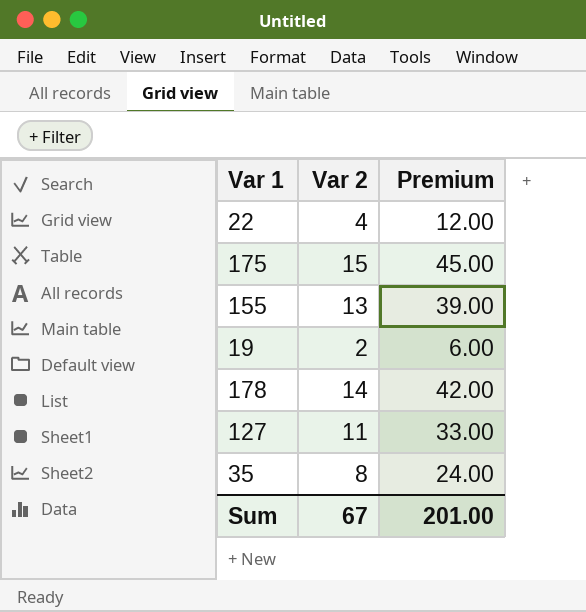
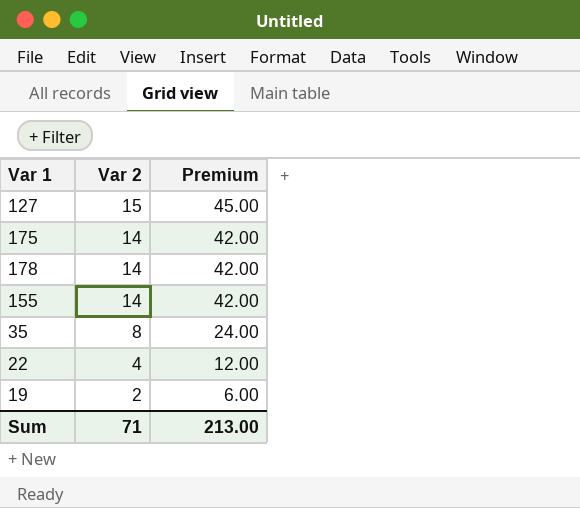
row order: none -> Var 2 descending
127 | Var 2: 11 -> 15
127 | Premium: 33.00 -> 45.00
175 | Var 2: 15 -> 14
175 | Premium: 45.00 -> 42.00
155 | Var 2: 13 -> 14
155 | Premium: 39.00 -> 42.00
Sum | Var 2: 67 -> 71
Sum | Premium: 201.00 -> 213.00

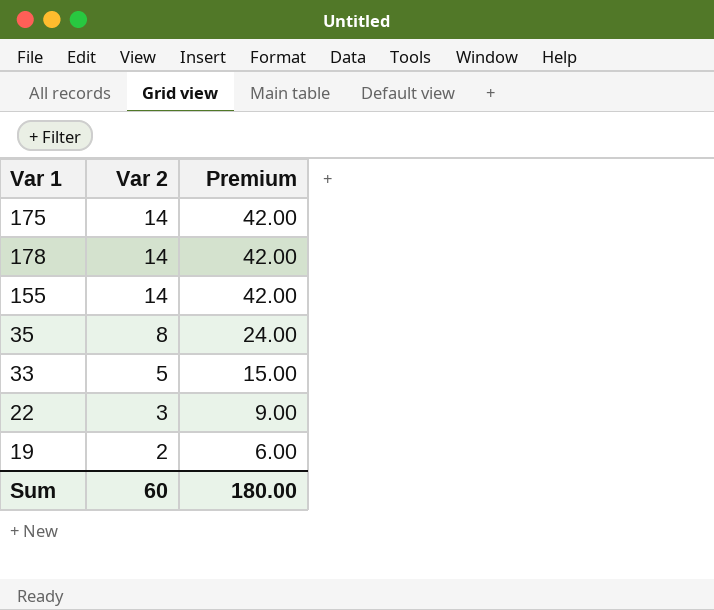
row 127: 15 | 45.00 -> none
row 33: none -> 5 | 15.00
22 | Var 2: 4 -> 3
22 | Premium: 12.00 -> 9.00
Sum | Var 2: 71 -> 60
Sum | Premium: 213.00 -> 180.00

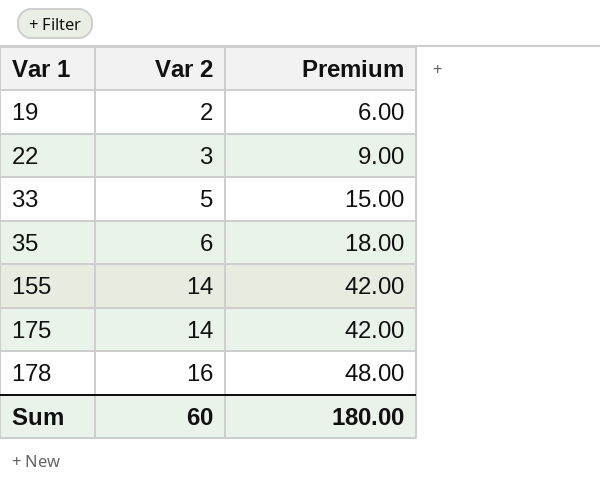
row order: Var 2 descending -> Var 1 ascending
35 | Var 2: 8 -> 6
35 | Premium: 24.00 -> 18.00
178 | Var 2: 14 -> 16
178 | Premium: 42.00 -> 48.00

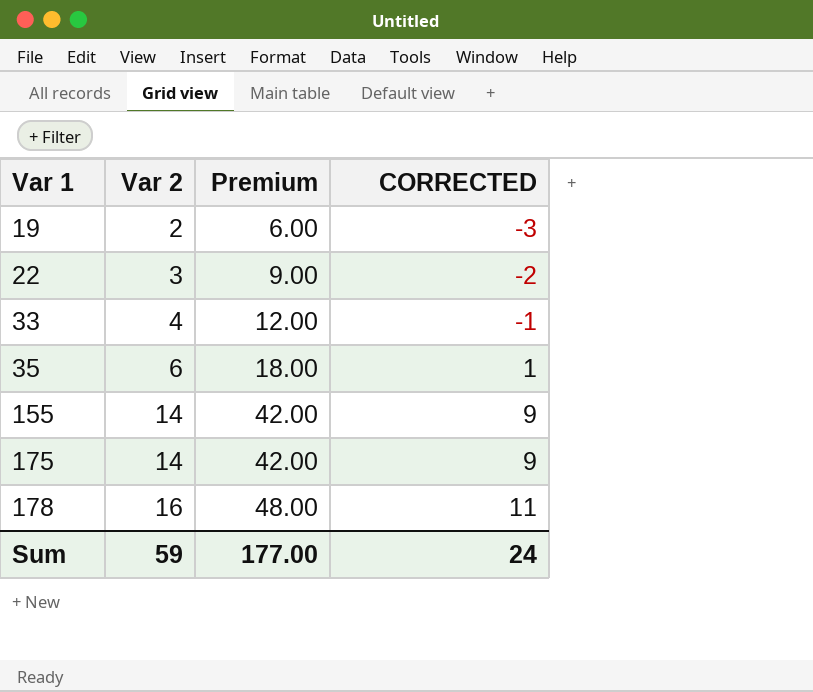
column CORRECTED | formula: none -> [Var 2] - 5
33 | Var 2: 5 -> 4
33 | Premium: 15.00 -> 12.00
Sum | Var 2: 60 -> 59
Sum | Premium: 180.00 -> 177.00

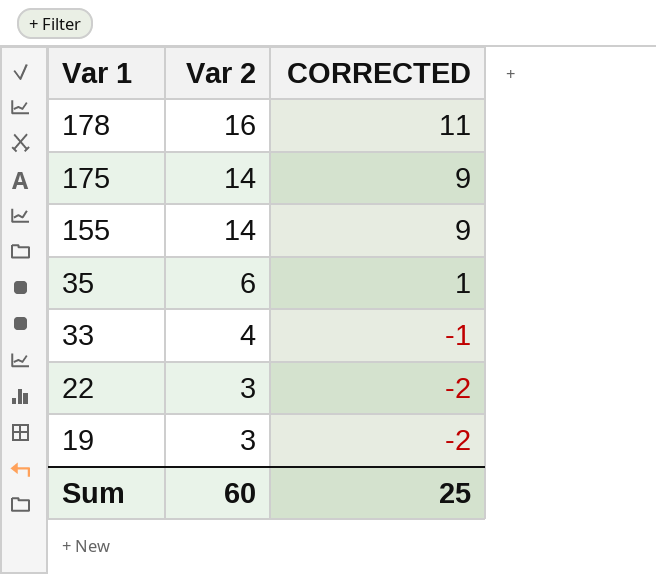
row order: Var 1 ascending -> Var 1 descending
column Premium | formula: [Var 2] * 3 -> none
19 | Var 2: 2 -> 3
19 | CORRECTED: -3 -> -2
Sum | Var 2: 59 -> 60
Sum | CORRECTED: 24 -> 25

